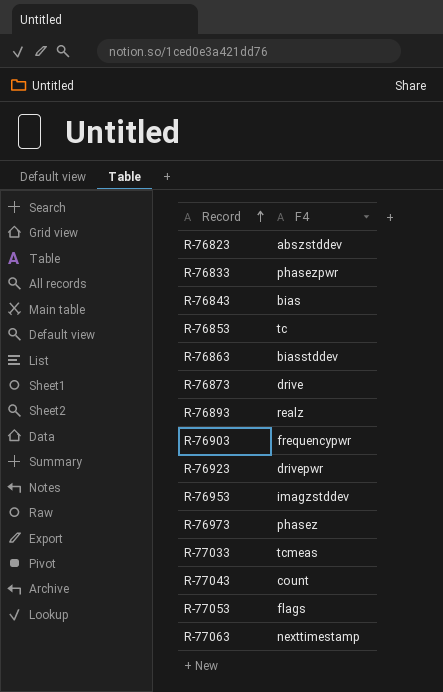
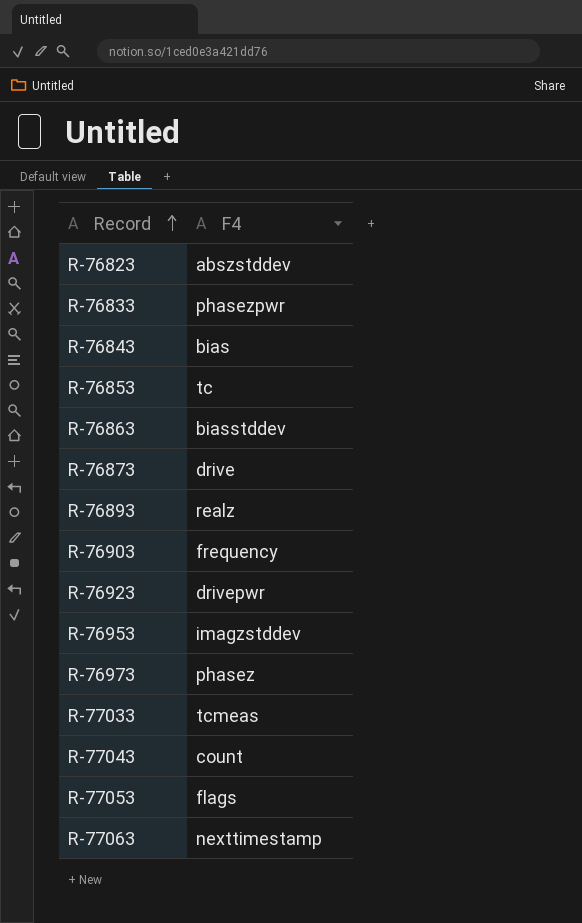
R-76903 | F4: frequencypwr -> frequency

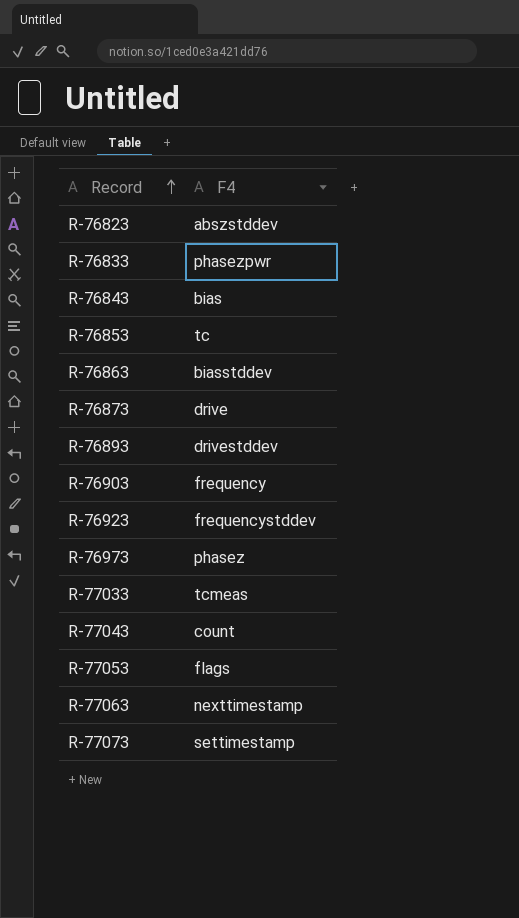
row R-76953: imagzstddev -> none
R-76893 | F4: realz -> drivestddev
R-76923 | F4: drivepwr -> frequencystddev
row R-77073: none -> settimestamp

